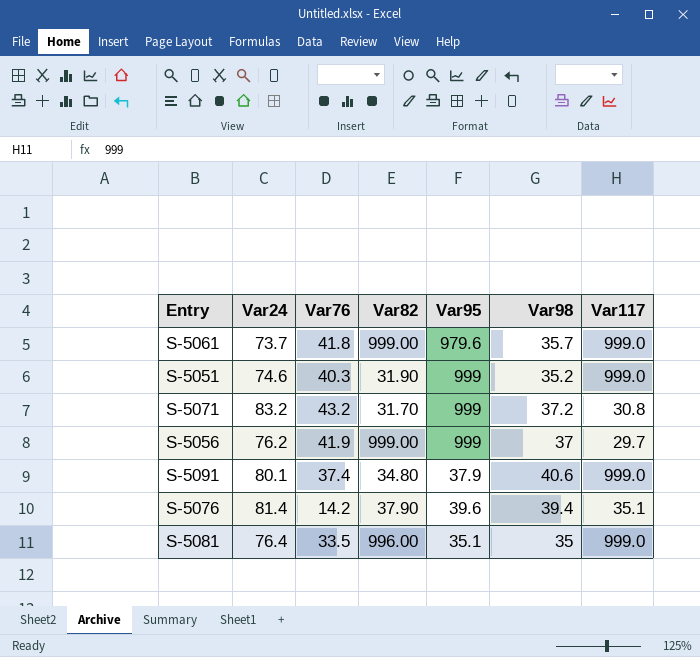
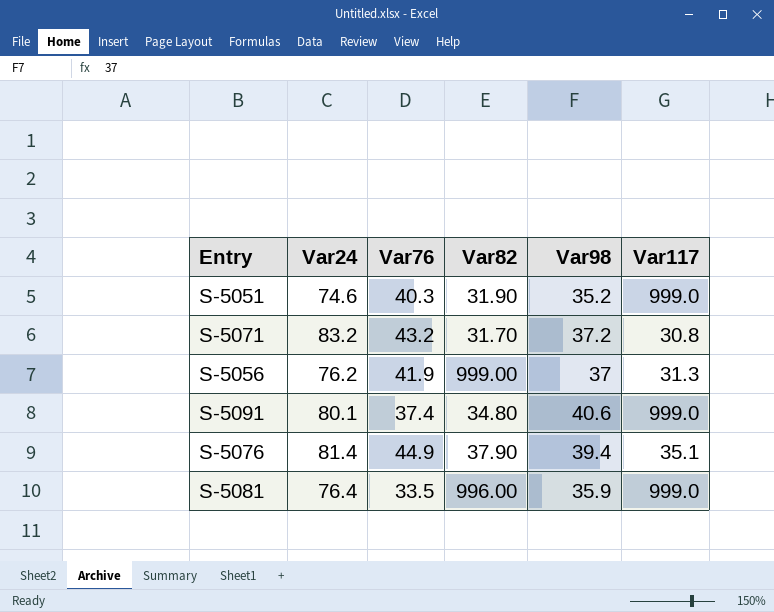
column Var95 | position: 5 -> none
row S-5061: 73.7 | 41.8 | 999.00 | 979.6 | 35.7 | 999.0 -> none
S-5056 | Var117: 29.7 -> 31.3
S-5076 | Var76: 14.2 -> 44.9
S-5081 | Var98: 35 -> 35.9

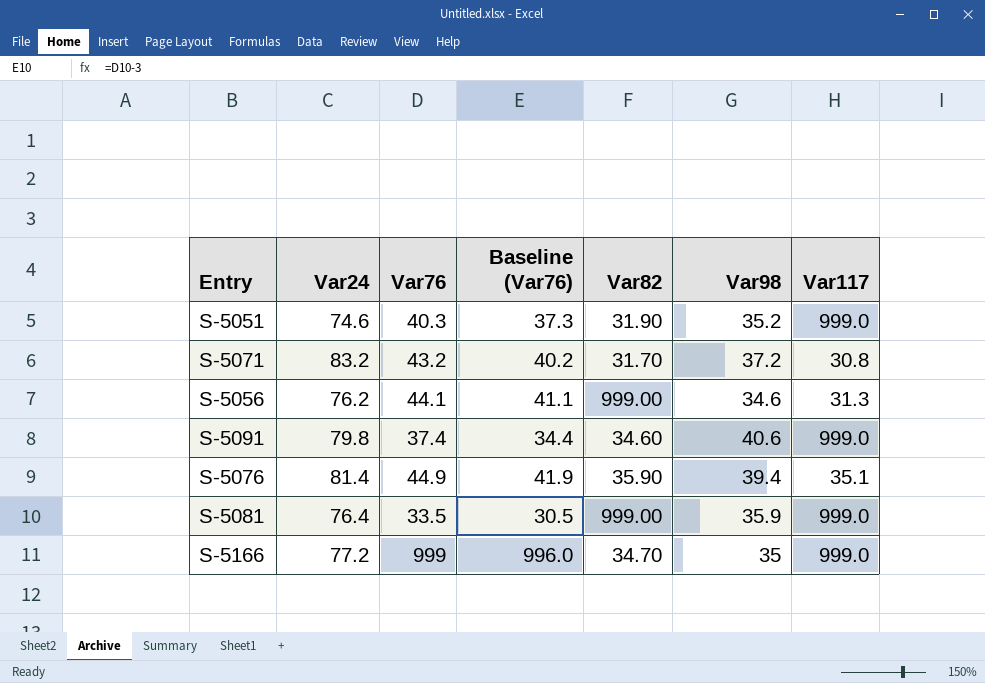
column Baseline (Var76) | formula: none -> [Var76] - 3
S-5056 | Var76: 41.9 -> 44.1
S-5056 | Var98: 37 -> 34.6
S-5091 | Var24: 80.1 -> 79.8
S-5091 | Var82: 34.80 -> 34.60
S-5076 | Var82: 37.90 -> 35.90
S-5081 | Var82: 996.00 -> 999.00
row S-5166: none -> 77.2 | 999 | 996.0 | 34.70 | 35 | 999.0

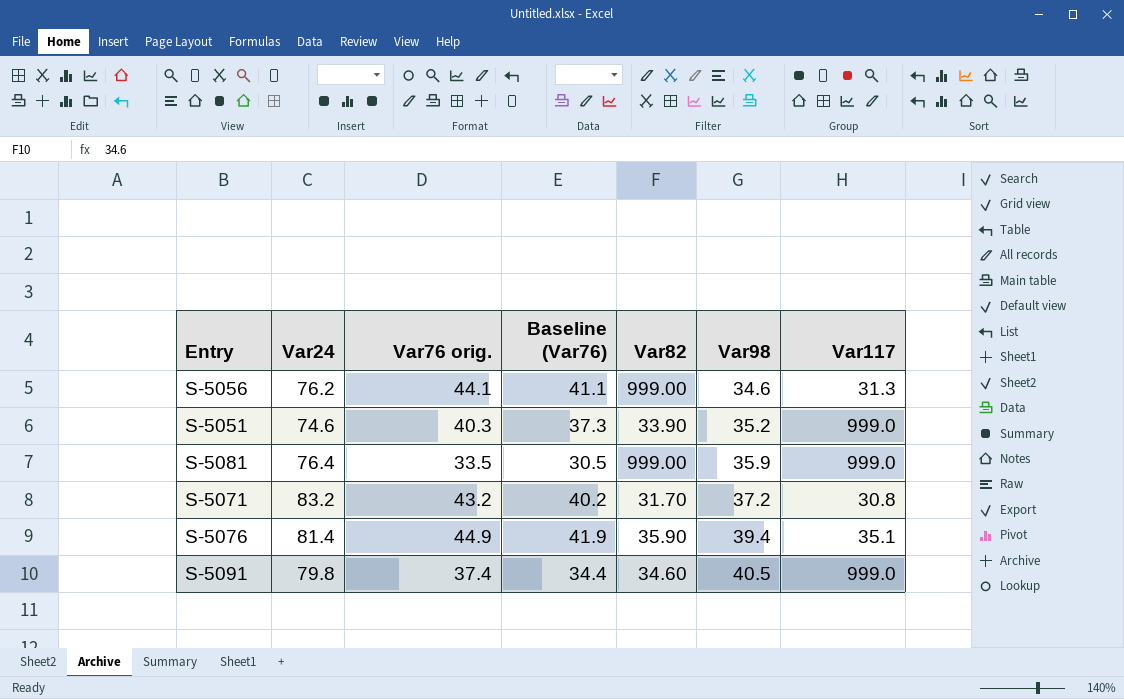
row order: none -> Var98 ascending
column name: Var76 -> Var76 orig.
row S-5166: 77.2 | 999 | 996.0 | 34.70 | 35 | 999.0 -> none
S-5051 | Var82: 31.90 -> 33.90
S-5091 | Var98: 40.6 -> 40.5

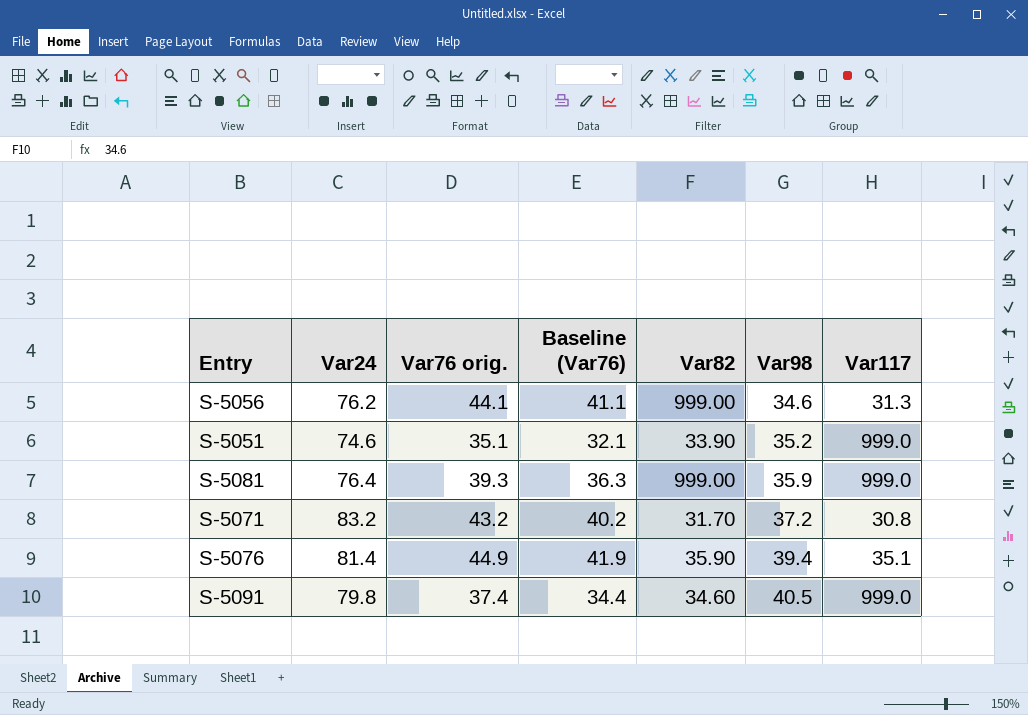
S-5051 | Var76 orig.: 40.3 -> 35.1
S-5051 | Baseline (Var76): 37.3 -> 32.1
S-5081 | Var76 orig.: 33.5 -> 39.3
S-5081 | Baseline (Var76): 30.5 -> 36.3

